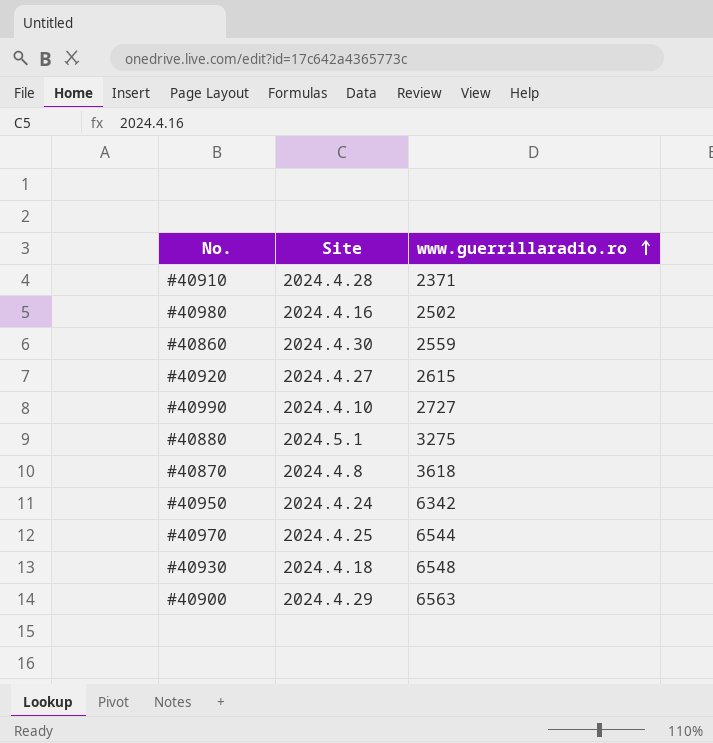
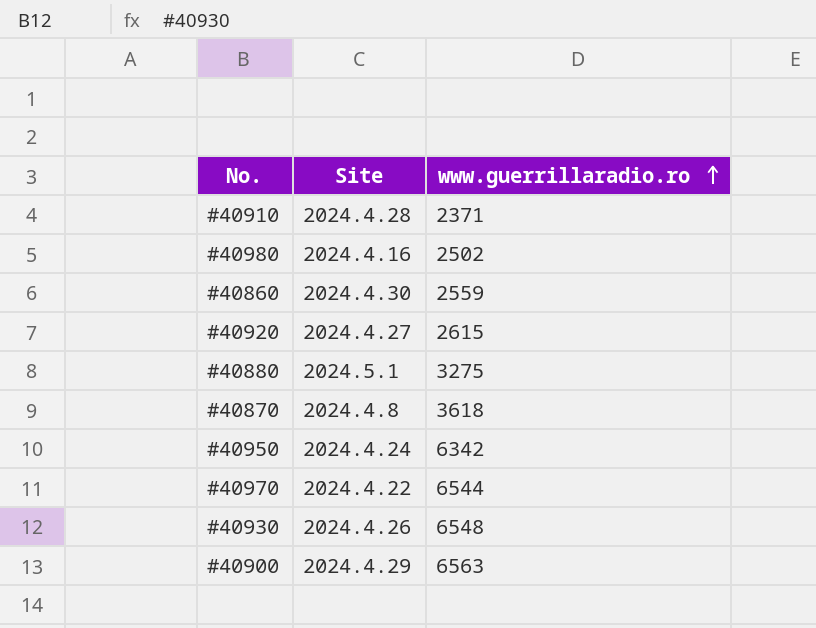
row #40990: 2024.4.10 | 2727 -> none
#40970 | Site: 2024.4.25 -> 2024.4.22
#40930 | Site: 2024.4.18 -> 2024.4.26

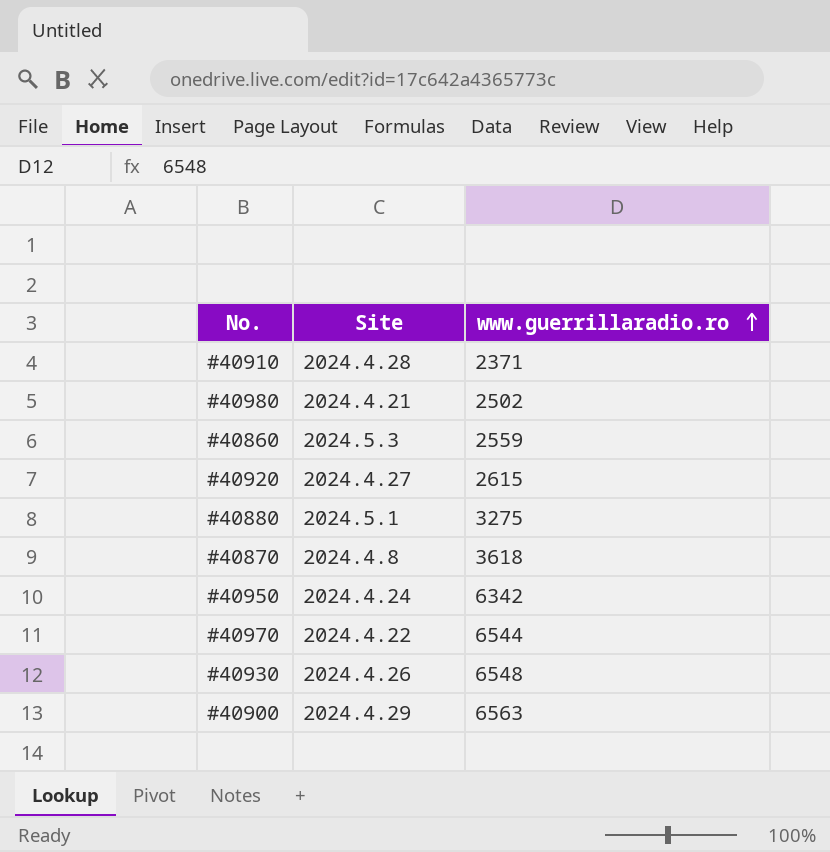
#40980 | Site: 2024.4.16 -> 2024.4.21
#40860 | Site: 2024.4.30 -> 2024.5.3

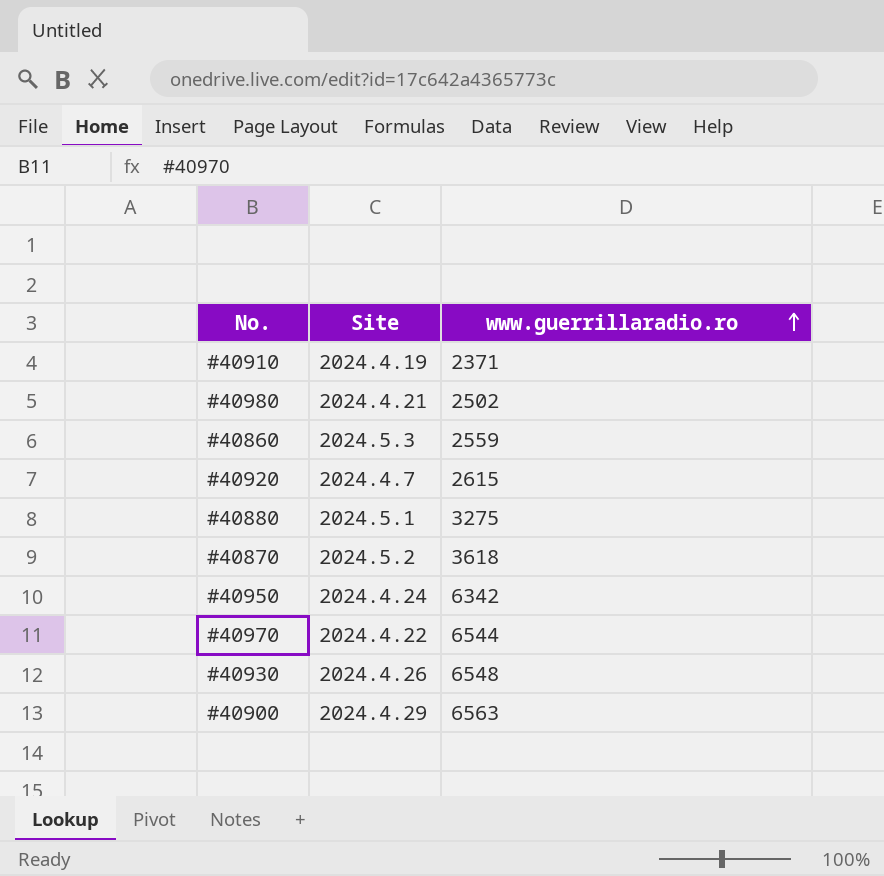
#40910 | Site: 2024.4.28 -> 2024.4.19
#40920 | Site: 2024.4.27 -> 2024.4.7
#40870 | Site: 2024.4.8 -> 2024.5.2

